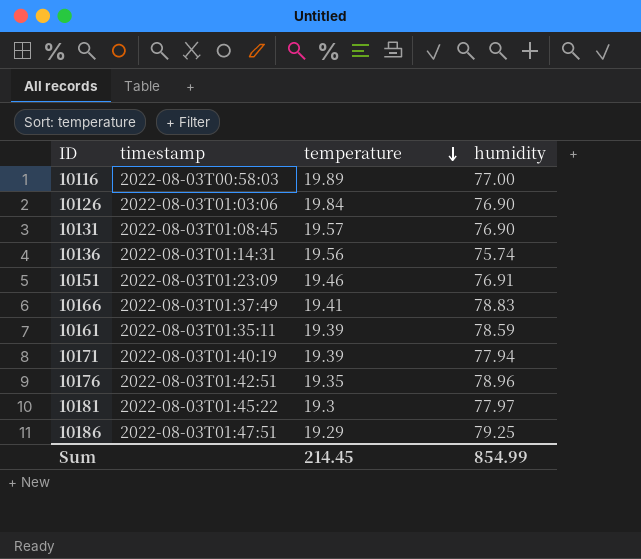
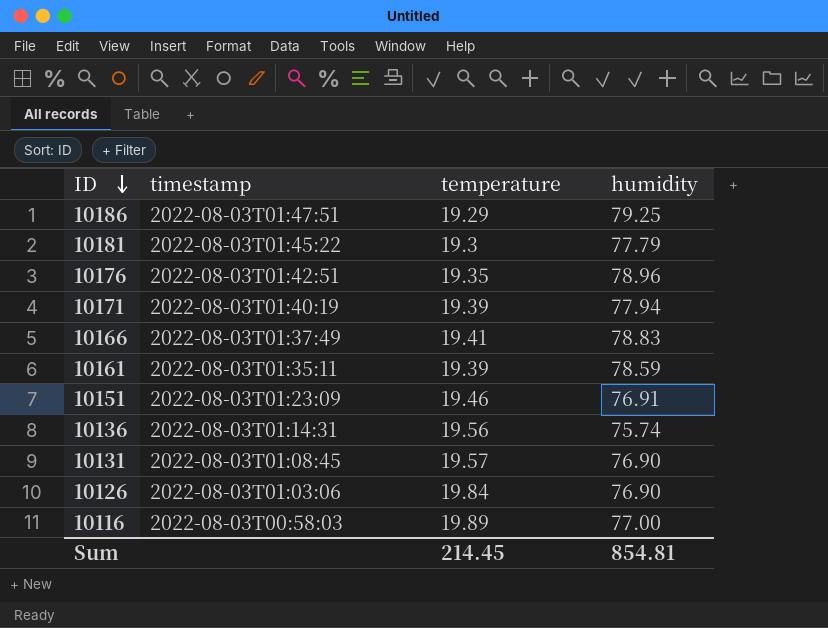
row order: temperature descending -> ID descending
10181 | humidity: 77.97 -> 77.79
Sum | humidity: 854.99 -> 854.81

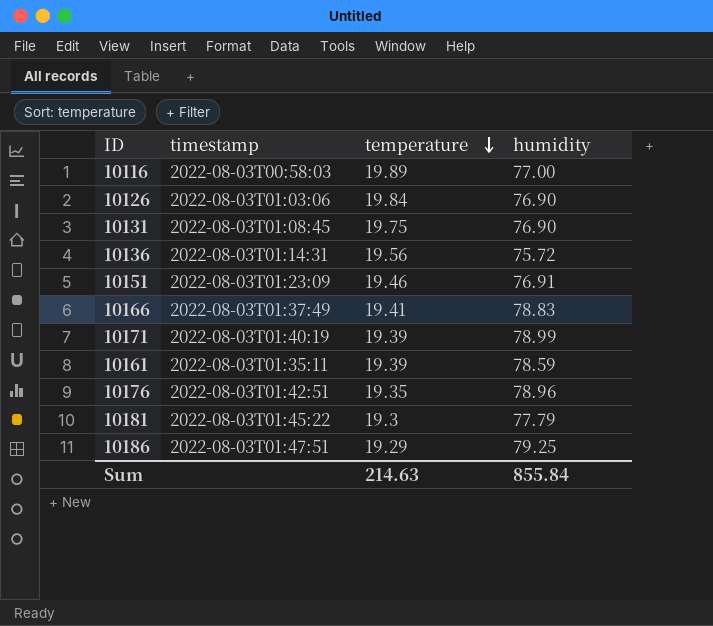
row order: ID descending -> temperature descending
10131 | temperature: 19.57 -> 19.75
10136 | humidity: 75.74 -> 75.72
10171 | humidity: 77.94 -> 78.99
Sum | temperature: 214.45 -> 214.63
Sum | humidity: 854.81 -> 855.84

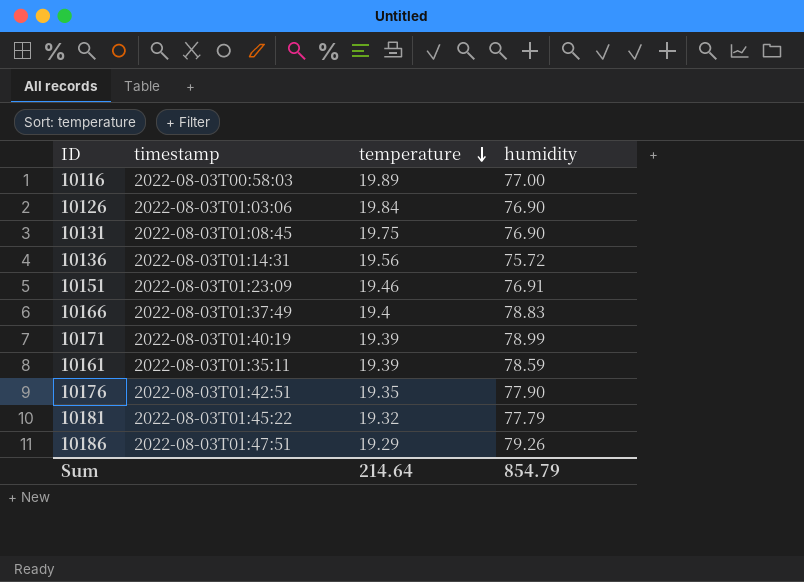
10166 | temperature: 19.41 -> 19.4
10176 | humidity: 78.96 -> 77.90
10181 | temperature: 19.3 -> 19.32
10186 | humidity: 79.25 -> 79.26
Sum | temperature: 214.63 -> 214.64
Sum | humidity: 855.84 -> 854.79

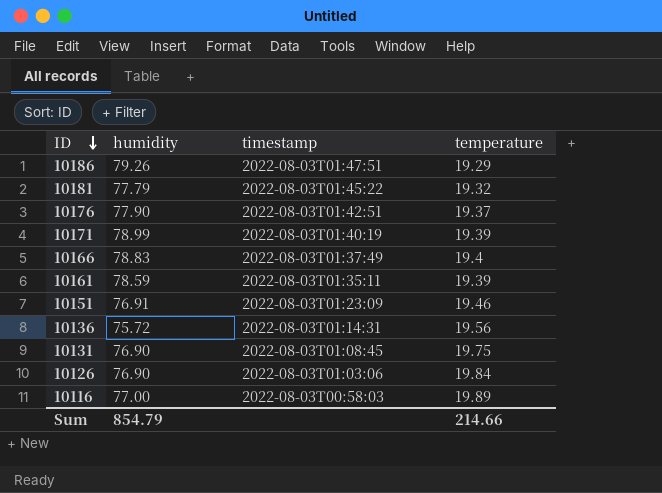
row order: temperature descending -> ID descending
column humidity | position: 4 -> 2
10176 | temperature: 19.35 -> 19.37
Sum | temperature: 214.64 -> 214.66

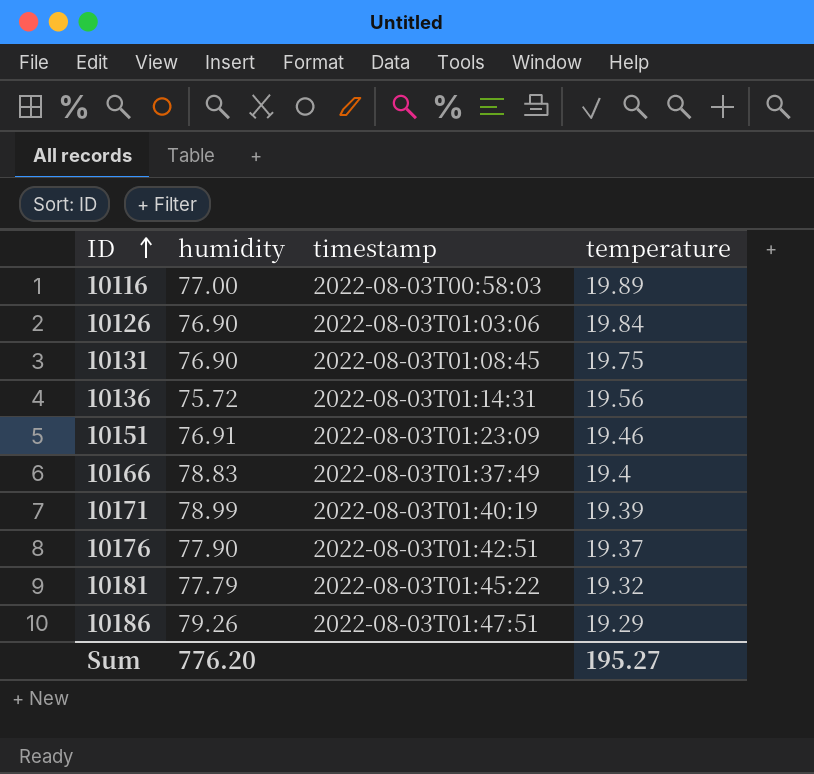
row order: ID descending -> ID ascending
row 10161: 78.59 | 2022-08-03T01:35:11 | 19.39 -> none
Sum | humidity: 854.79 -> 776.20
Sum | temperature: 214.66 -> 195.27

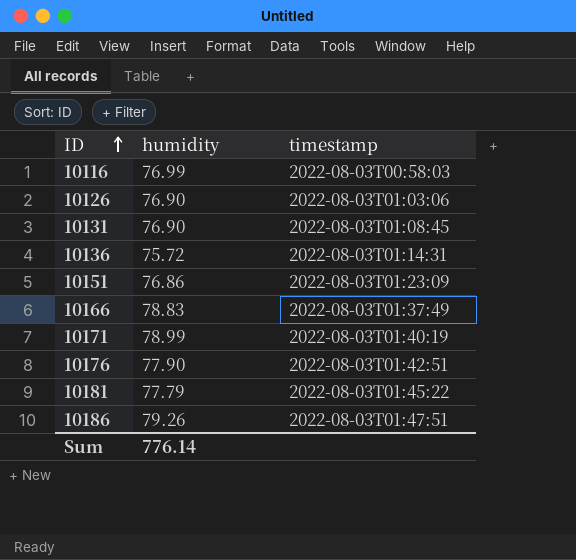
column temperature | position: 4 -> none
10116 | humidity: 77.00 -> 76.99
10151 | humidity: 76.91 -> 76.86
Sum | humidity: 776.20 -> 776.14

